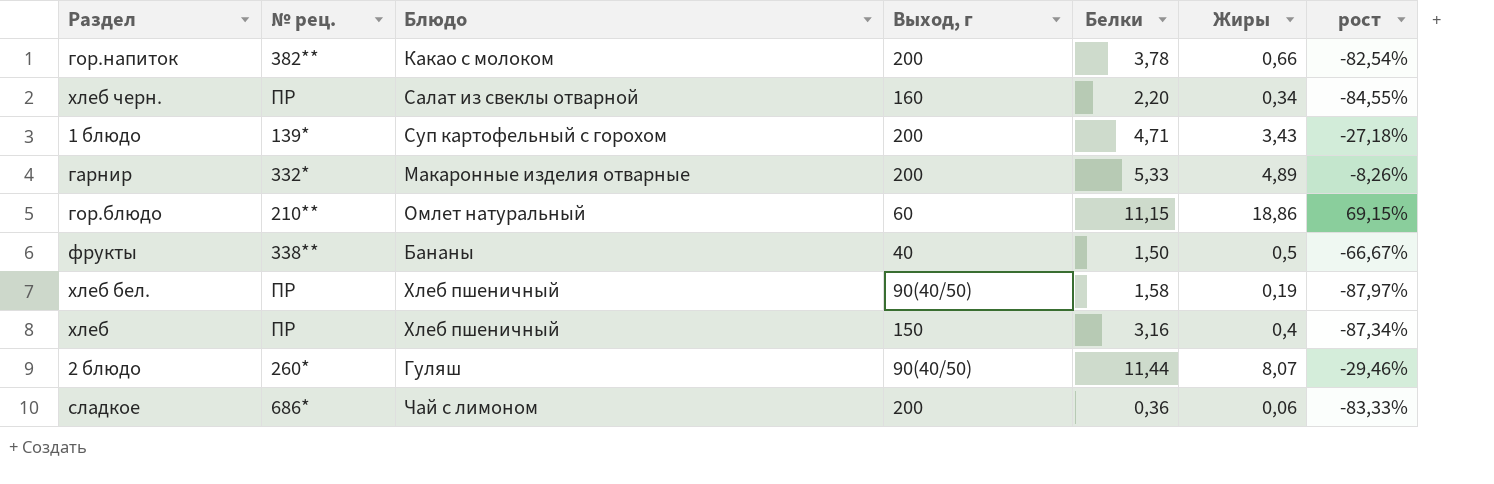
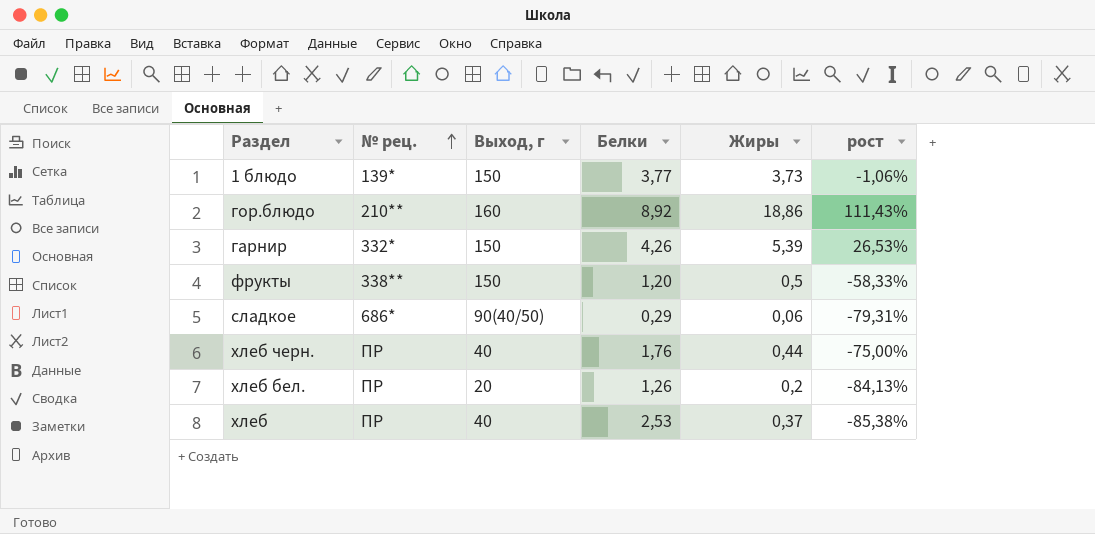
row order: none -> № рец. ascending
column Блюдо | position: 3 -> none
row гор.напиток: 382** | Какао с молоком | 200 | 3,78 | 0,66 | -82,54% -> none
row 2 блюдо: 260* | Гуляш | 90(40/50) | 11,44 | 8,07 | -29,46% -> none
1 блюдо | Выход, г: 200 -> 150
1 блюдо | Белки: 4,71 -> 3,77
1 блюдо | Жиры: 3,43 -> 3,73
1 блюдо | рост: -27,18% -> -1,06%
гор.блюдо | Выход, г: 60 -> 160
гор.блюдо | Белки: 11,15 -> 8,92
гор.блюдо | рост: 69,15% -> 111,43%
гарнир | Выход, г: 200 -> 150
гарнир | Белки: 5,33 -> 4,26
гарнир | Жиры: 4,89 -> 5,39
гарнир | рост: -8,26% -> 26,53%
фрукты | Выход, г: 40 -> 150
фрукты | Белки: 1,50 -> 1,20
фрукты | рост: -66,67% -> -58,33%
сладкое | Выход, г: 200 -> 90(40/50)
сладкое | Белки: 0,36 -> 0,29
сладкое | рост: -83,33% -> -79,31%
хлеб черн. | Выход, г: 160 -> 40
хлеб черн. | Белки: 2,20 -> 1,76
хлеб черн. | Жиры: 0,34 -> 0,44
хлеб черн. | рост: -84,55% -> -75,00%
хлеб бел. | Выход, г: 90(40/50) -> 20
хлеб бел. | Белки: 1,58 -> 1,26
хлеб бел. | Жиры: 0,19 -> 0,2
хлеб бел. | рост: -87,97% -> -84,13%
хлеб | Выход, г: 150 -> 40
хлеб | Белки: 3,16 -> 2,53
хлеб | Жиры: 0,4 -> 0,37
хлеб | рост: -87,34% -> -85,38%

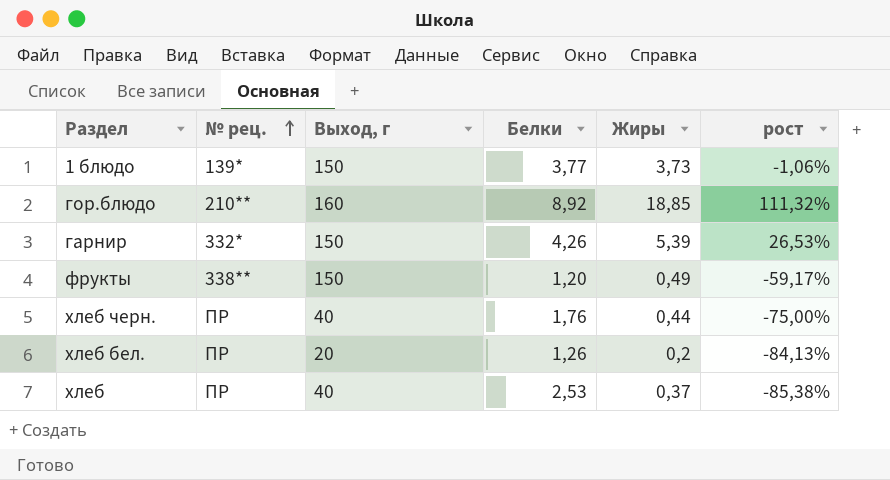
row сладкое: 686* | 90(40/50) | 0,29 | 0,06 | -79,31% -> none
гор.блюдо | Жиры: 18,86 -> 18,85
гор.блюдо | рост: 111,43% -> 111,32%
фрукты | Жиры: 0,5 -> 0,49
фрукты | рост: -58,33% -> -59,17%

